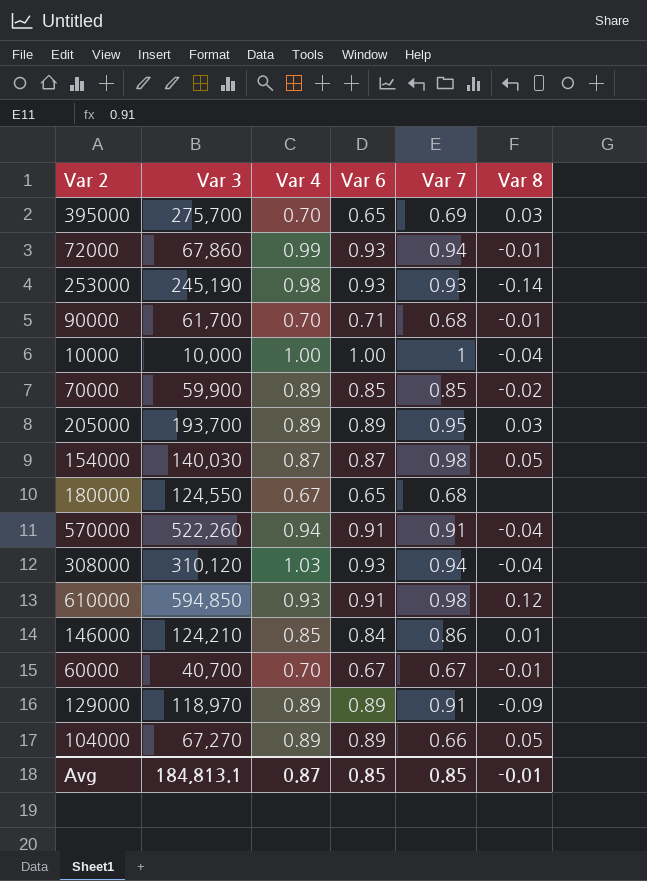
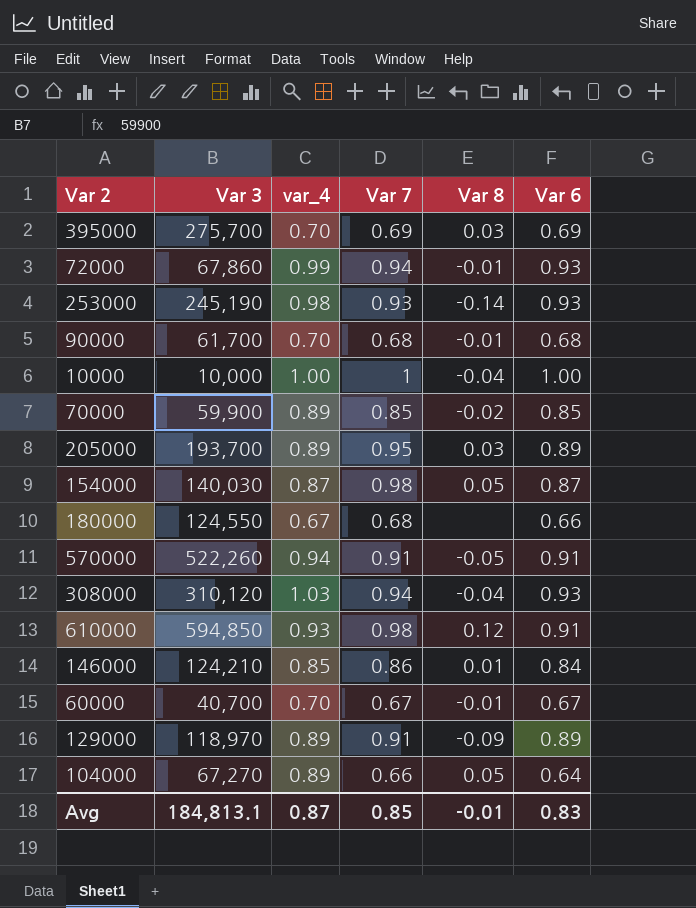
column name: Var 4 -> var_4
column Var 6 | position: 4 -> 6
395000 | Var 6: 0.65 -> 0.69
90000 | Var 6: 0.71 -> 0.68
180000 | Var 6: 0.65 -> 0.66
570000 | Var 8: -0.04 -> -0.05
104000 | Var 6: 0.89 -> 0.64
Avg | Var 6: 0.85 -> 0.83

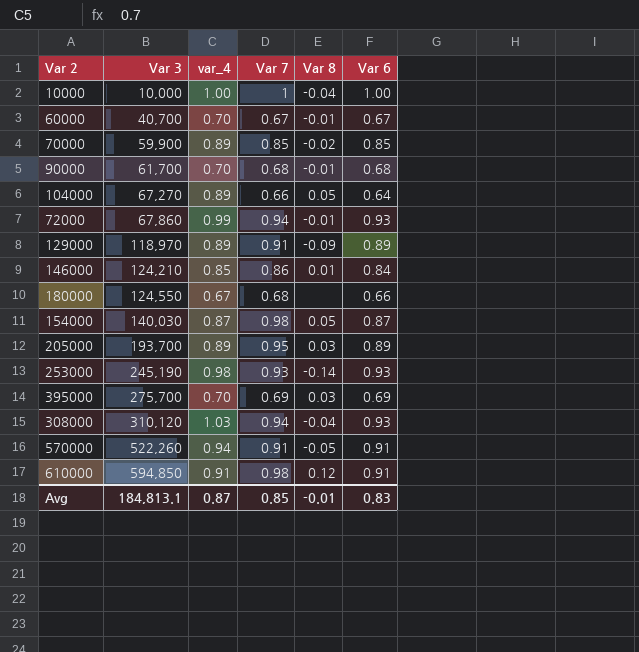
row order: none -> Var 3 ascending
610000 | var_4: 0.93 -> 0.91

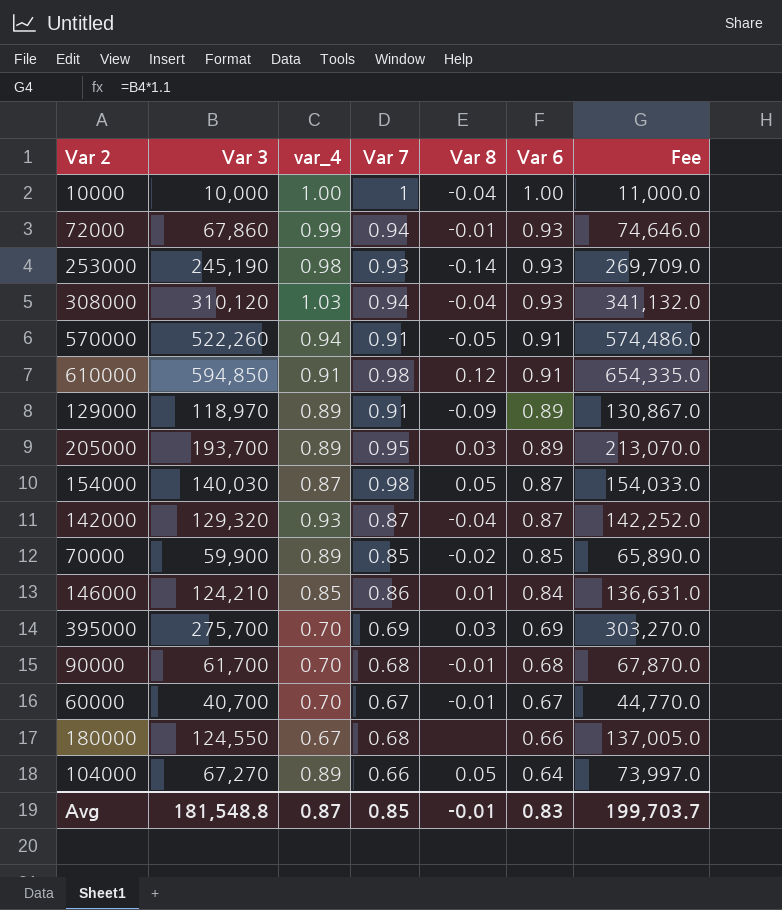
row order: Var 3 ascending -> Var 6 descending
column Fee | formula: none -> [Var 3] * 1.1
row 142000: none -> 129,320 | 0.93 | 0.87 | -0.04 | 0.87 | 142,252.0
Avg | Var 3: 184,813.1 -> 181,548.8

